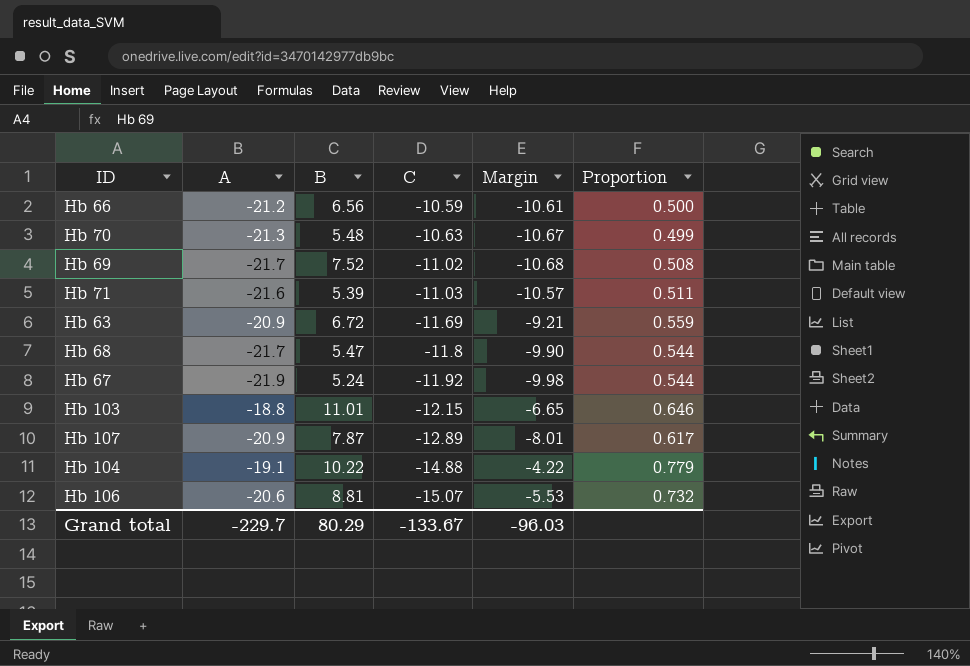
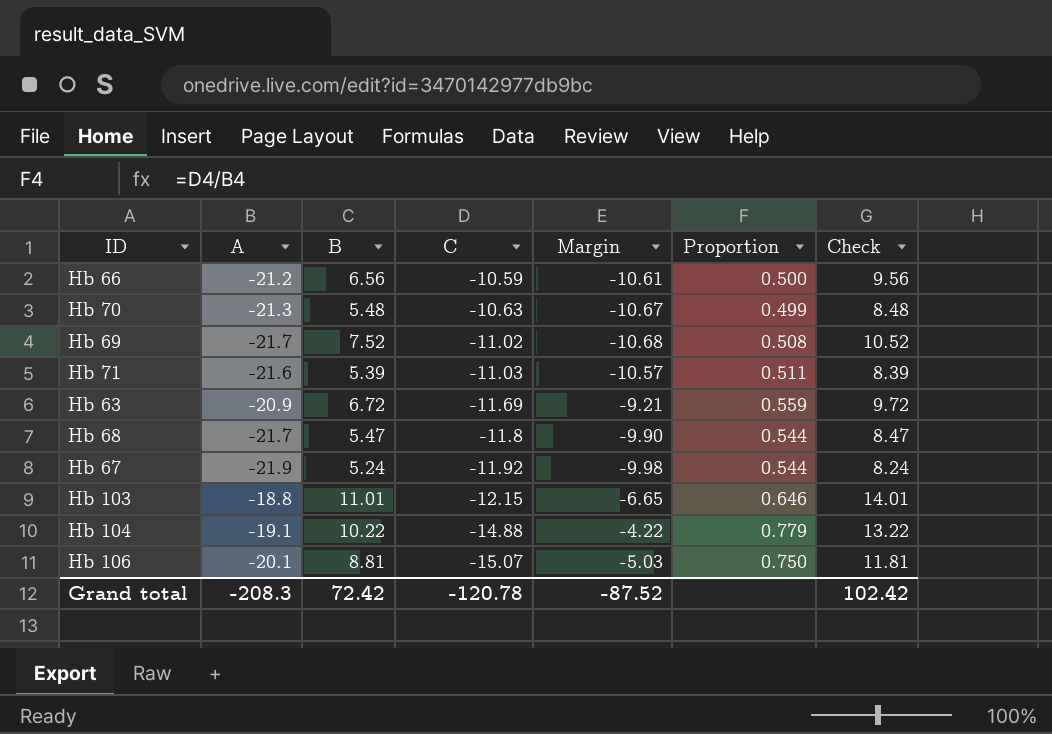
column Check | formula: none -> [B] + 3
row Hb 107: -20.9 | 7.87 | -12.89 | -8.01 | 0.617 -> none
Hb 106 | A: -20.6 -> -20.1
Hb 106 | Margin: -5.53 -> -5.03
Hb 106 | Proportion: 0.732 -> 0.750
Grand total | A: -229.7 -> -208.3
Grand total | B: 80.29 -> 72.42
Grand total | C: -133.67 -> -120.78
Grand total | Margin: -96.03 -> -87.52

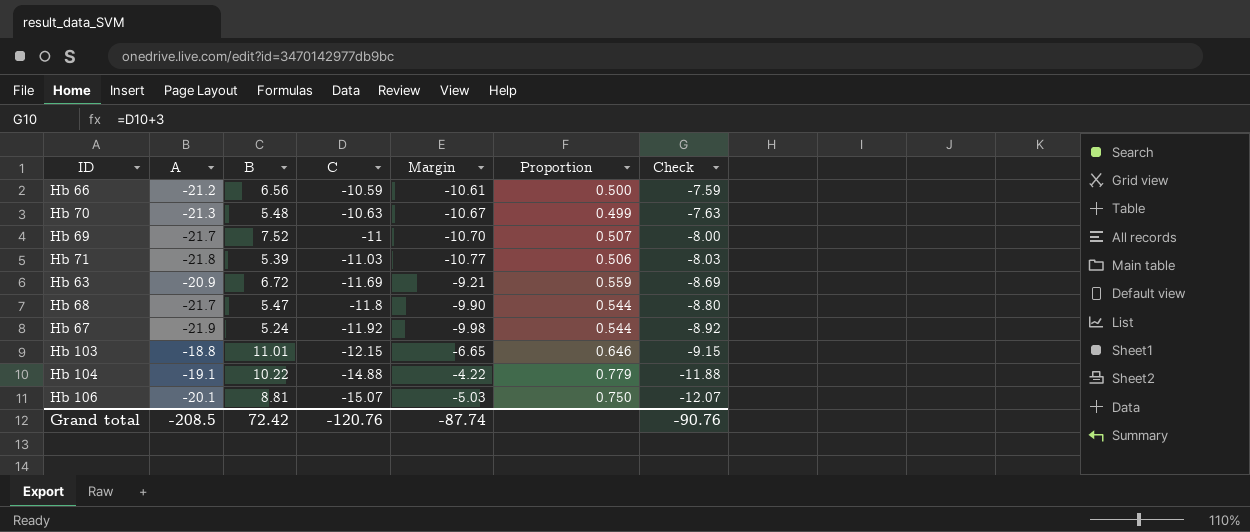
column Check | formula: [B] + 3 -> [C] + 3
Hb 69 | C: -11.02 -> -11
Hb 69 | Margin: -10.68 -> -10.70
Hb 69 | Proportion: 0.508 -> 0.507
Hb 71 | A: -21.6 -> -21.8
Hb 71 | Margin: -10.57 -> -10.77
Hb 71 | Proportion: 0.511 -> 0.506
Grand total | A: -208.3 -> -208.5
Grand total | C: -120.78 -> -120.76
Grand total | Margin: -87.52 -> -87.74
Grand total | Check: 102.42 -> -90.76

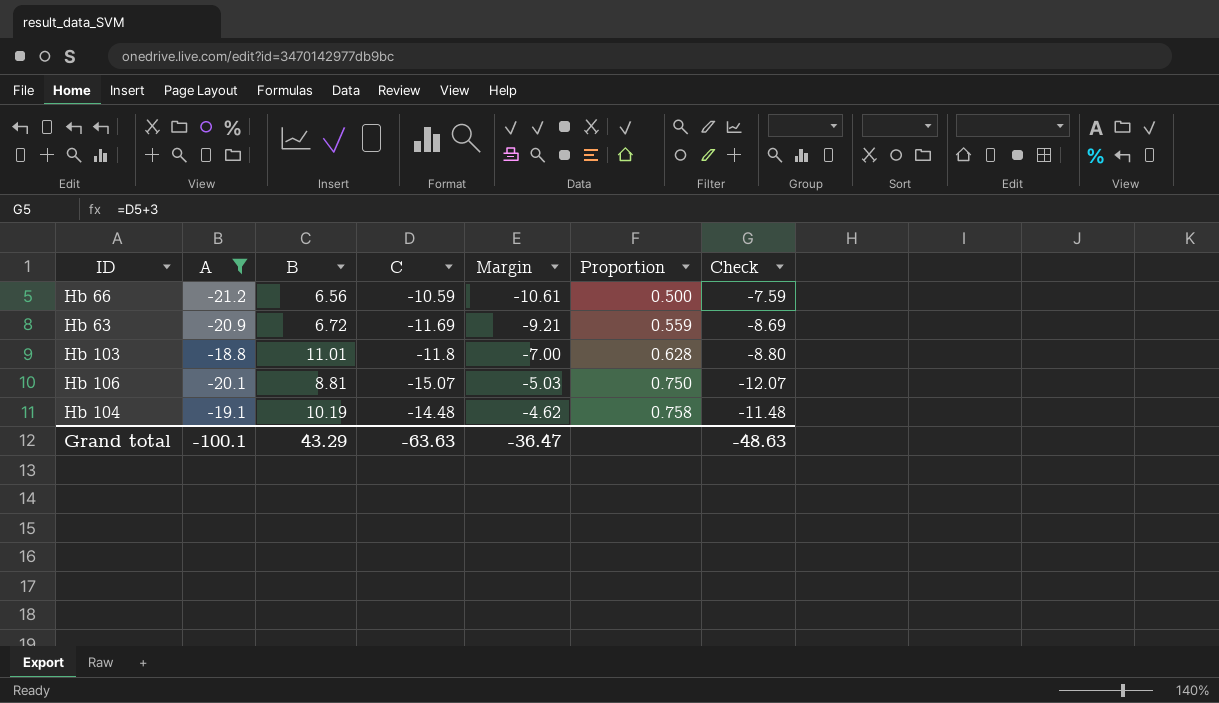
filter: none -> A >= -21.2
row order: C descending -> Margin ascending
Hb 103 | C: -12.15 -> -11.8
Hb 103 | Margin: -6.65 -> -7.00
Hb 103 | Proportion: 0.646 -> 0.628
Hb 103 | Check: -9.15 -> -8.80
Hb 104 | B: 10.22 -> 10.19
Hb 104 | C: -14.88 -> -14.48
Hb 104 | Margin: -4.22 -> -4.62
Hb 104 | Proportion: 0.779 -> 0.758
Hb 104 | Check: -11.88 -> -11.48
Grand total | A: -208.5 -> -100.1
Grand total | B: 72.42 -> 43.29
Grand total | C: -120.76 -> -63.63
Grand total | Margin: -87.74 -> -36.47
Grand total | Check: -90.76 -> -48.63

